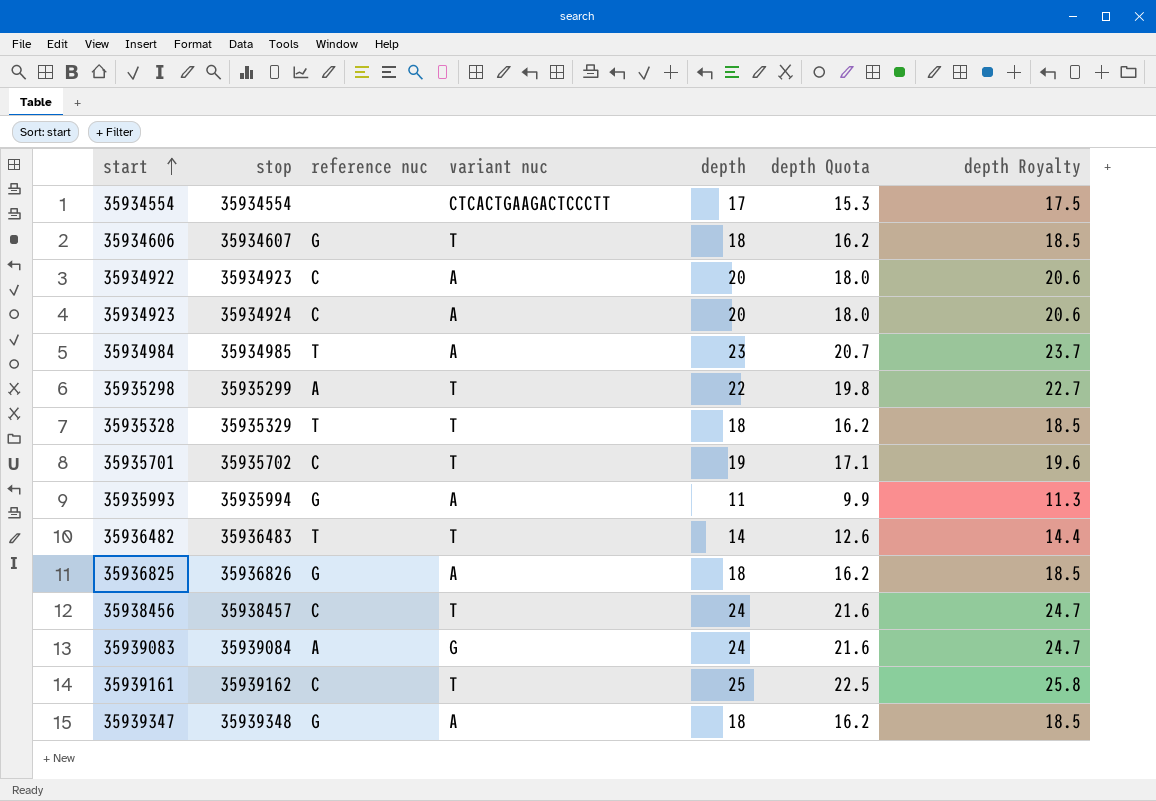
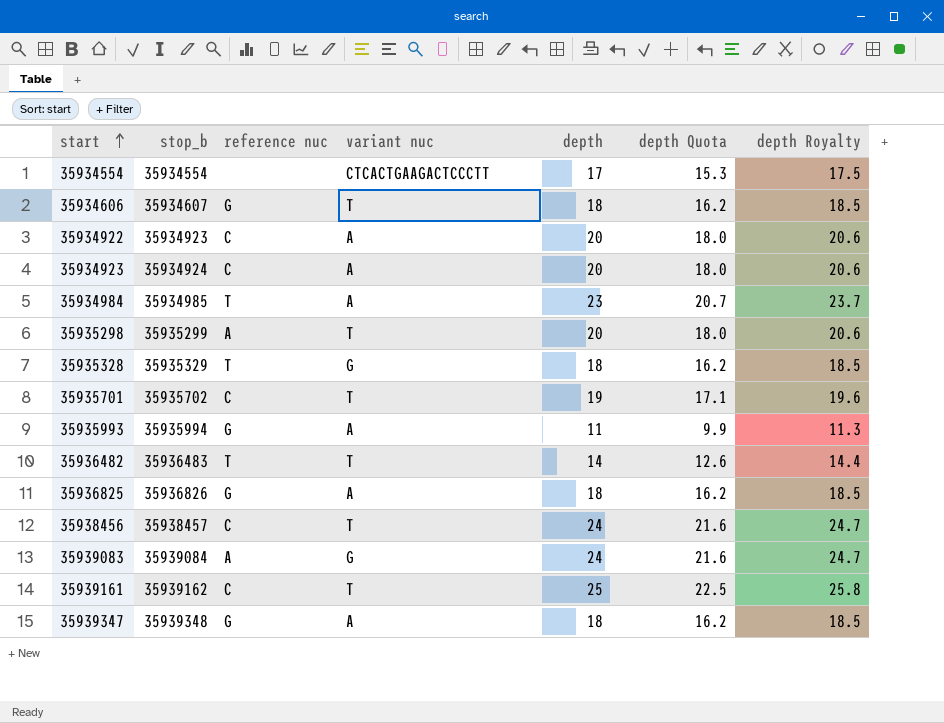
column name: stop -> stop_b
35935298 | depth: 22 -> 20
35935298 | depth Quota: 19.8 -> 18.0
35935298 | depth Royalty: 22.7 -> 20.6
35935328 | variant nuc: T -> G

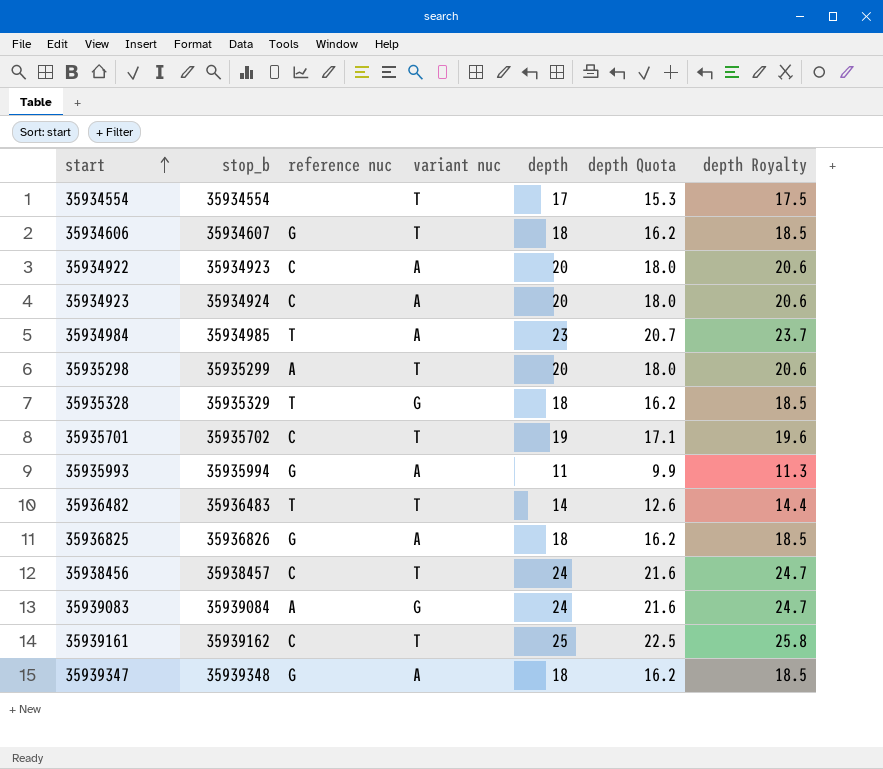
35934554 | variant nuc: CTCACTGAAGACTCCCTT -> T

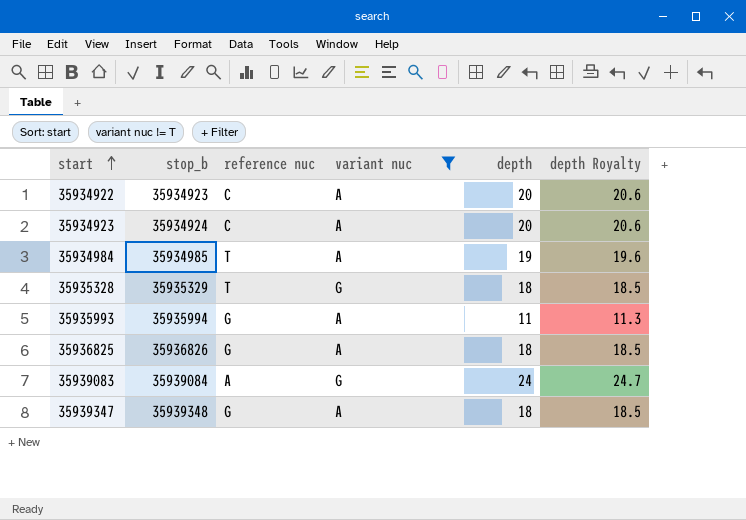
filter: none -> variant nuc != T
column depth Quota | formula: [depth] * 0.9 -> none
35934984 | depth: 23 -> 19
35934984 | depth Royalty: 23.7 -> 19.6

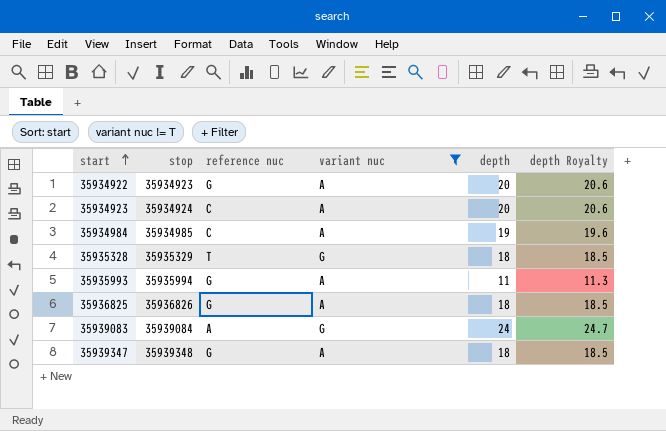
column name: stop_b -> stop
35934922 | reference nuc: C -> G
35934984 | reference nuc: T -> C

